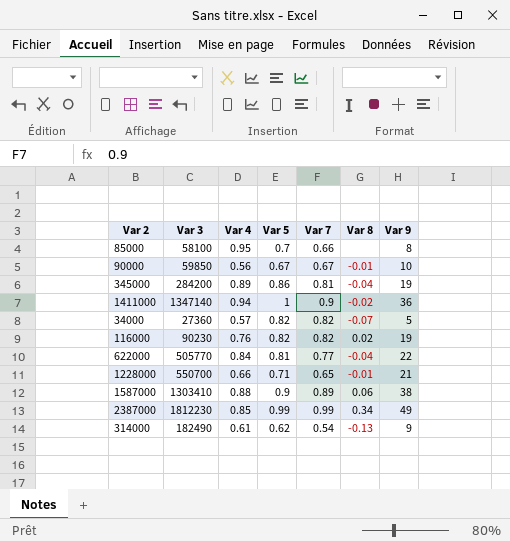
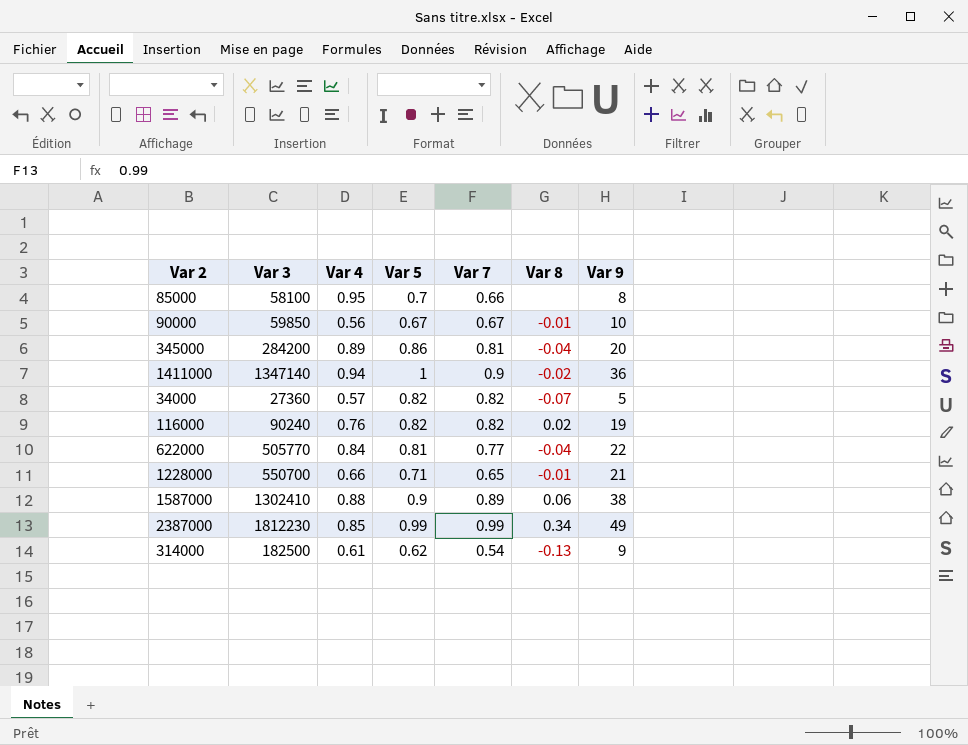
345000 | Var 9: 19 -> 20
116000 | Var 3: 90230 -> 90240
1587000 | Var 3: 1303410 -> 1302410
314000 | Var 3: 182490 -> 182500

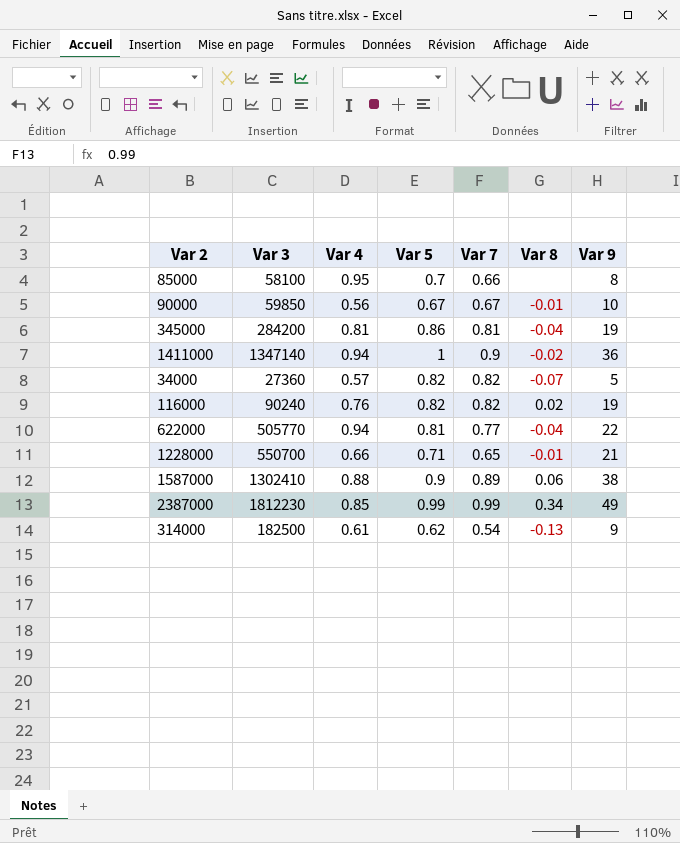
345000 | Var 4: 0.89 -> 0.81
345000 | Var 9: 20 -> 19
622000 | Var 4: 0.84 -> 0.94

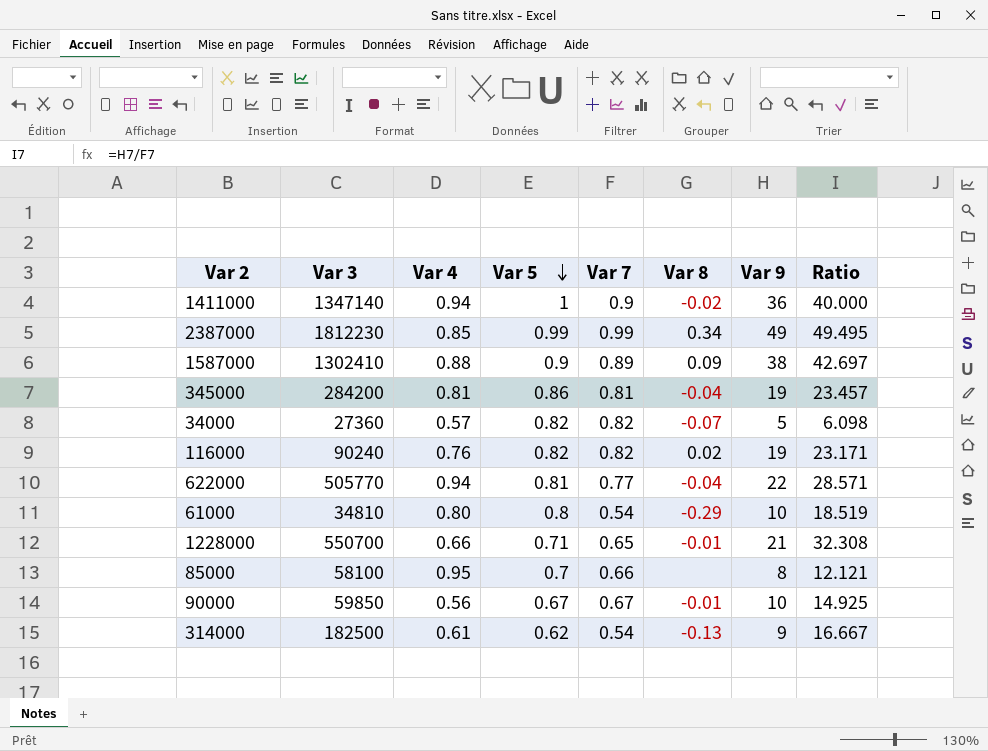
row order: none -> Var 5 descending
column Ratio | formula: none -> [Var 9] / [Var 7]
1587000 | Var 8: 0.06 -> 0.09
row 61000: none -> 34810 | 0.80 | 0.8 | 0.54 | -0.29 | 10 | 18.519

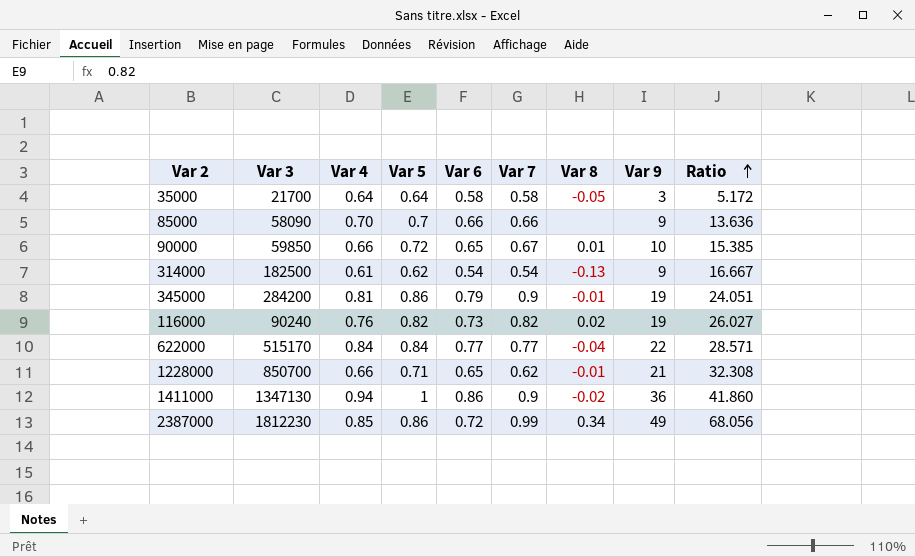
row order: Var 5 descending -> Ratio ascending
column Var 6 | position: none -> 5
column Ratio | formula: [Var 9] / [Var 7] -> [Var 9] / [Var 6]
row 1587000: 1302410 | 0.88 | 0.9 | 0.89 | 0.09 | 38 | 42.697 -> none
row 34000: 27360 | 0.57 | 0.82 | 0.82 | -0.07 | 5 | 6.098 -> none
row 61000: 34810 | 0.80 | 0.8 | 0.54 | -0.29 | 10 | 18.519 -> none
row 35000: none -> 21700 | 0.64 | 0.64 | 0.58 | 0.58 | -0.05 | 3 | 5.172
85000 | Var 3: 58100 -> 58090
85000 | Var 4: 0.95 -> 0.70
85000 | Var 9: 8 -> 9
90000 | Var 4: 0.56 -> 0.66
90000 | Var 5: 0.67 -> 0.72
90000 | Var 8: -0.01 -> 0.01
345000 | Var 7: 0.81 -> 0.9
345000 | Var 8: -0.04 -> -0.01
622000 | Var 3: 505770 -> 515170
622000 | Var 4: 0.94 -> 0.84
622000 | Var 5: 0.81 -> 0.84
1228000 | Var 3: 550700 -> 850700
1228000 | Var 7: 0.65 -> 0.62
1411000 | Var 3: 1347140 -> 1347130
2387000 | Var 5: 0.99 -> 0.86

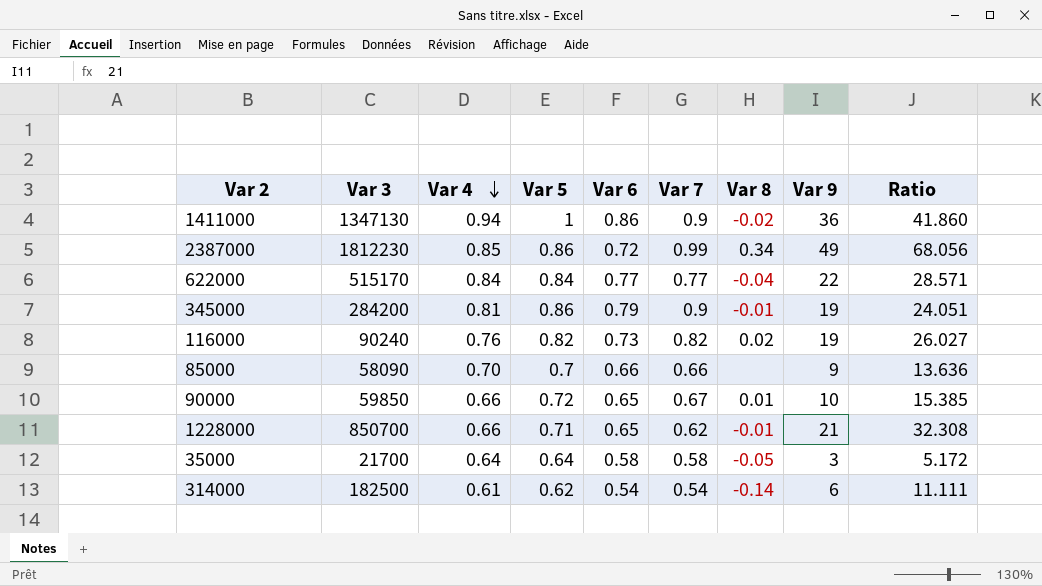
row order: Ratio ascending -> Var 4 descending
314000 | Var 8: -0.13 -> -0.14
314000 | Var 9: 9 -> 6
314000 | Ratio: 16.667 -> 11.111

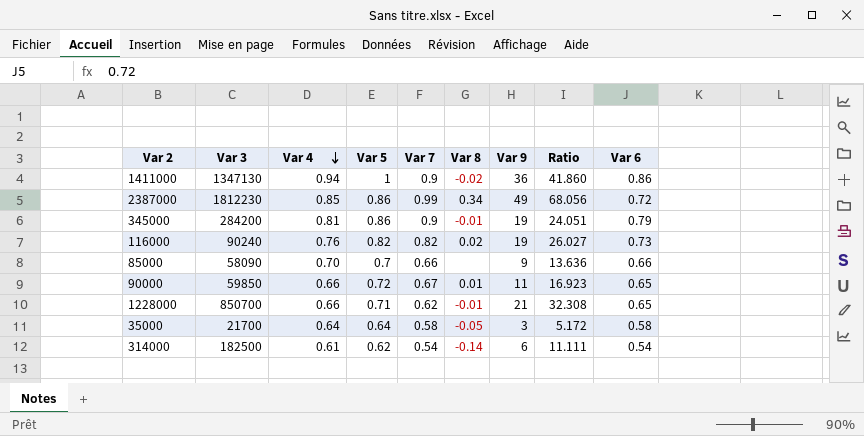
column Var 6 | position: 5 -> 9
row 622000: 515170 | 0.84 | 0.84 | 0.77 | 0.77 | -0.04 | 22 | 28.571 -> none
90000 | Var 9: 10 -> 11
90000 | Ratio: 15.385 -> 16.923

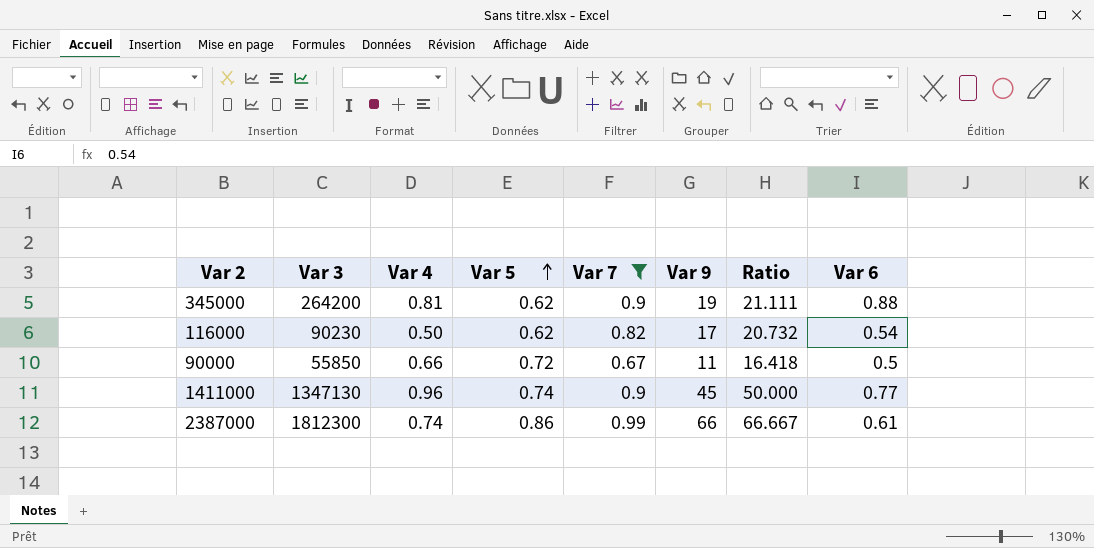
filter: none -> Var 7 >= 0.67
row order: Var 4 descending -> Var 5 ascending
column Var 8 | position: 6 -> none
column Ratio | formula: [Var 9] / [Var 6] -> [Var 9] / [Var 7]
345000 | Var 3: 284200 -> 264200
345000 | Var 5: 0.86 -> 0.62
345000 | Var 6: 0.79 -> 0.88
116000 | Var 3: 90240 -> 90230
116000 | Var 4: 0.76 -> 0.50
116000 | Var 5: 0.82 -> 0.62
116000 | Var 9: 19 -> 17
116000 | Var 6: 0.73 -> 0.54
90000 | Var 3: 59850 -> 55850
90000 | Var 6: 0.65 -> 0.5
1411000 | Var 4: 0.94 -> 0.96
1411000 | Var 5: 1 -> 0.74
1411000 | Var 9: 36 -> 45
1411000 | Var 6: 0.86 -> 0.77
2387000 | Var 3: 1812230 -> 1812300
2387000 | Var 4: 0.85 -> 0.74
2387000 | Var 9: 49 -> 66
2387000 | Var 6: 0.72 -> 0.61

